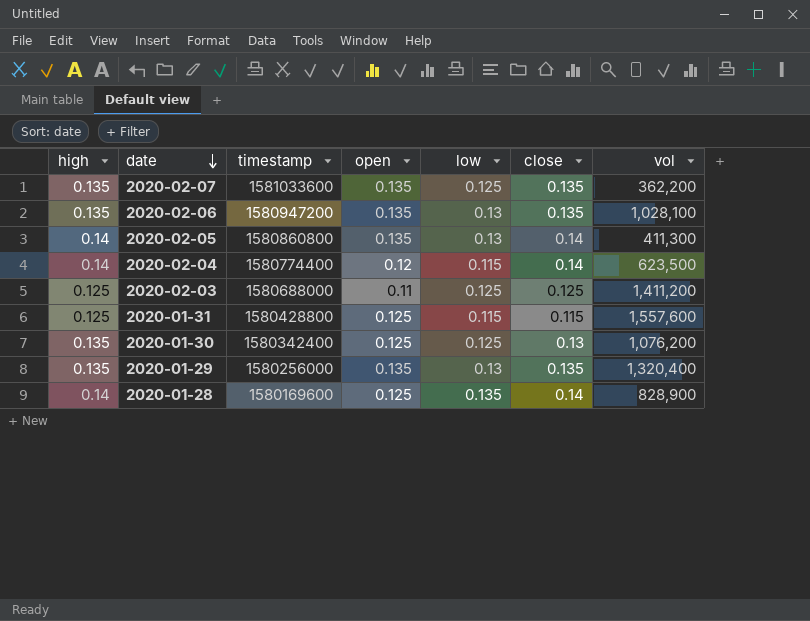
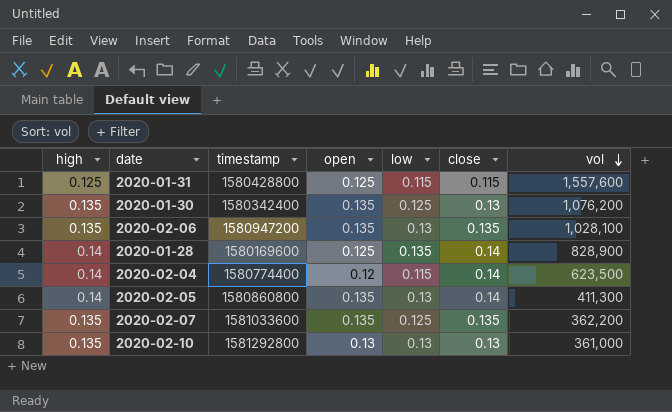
row order: date descending -> vol descending
row 2020-02-03: 0.125 | 1580688000 | 0.11 | 0.125 | 0.125 | 1,411,200 -> none
row 2020-01-29: 0.135 | 1580256000 | 0.135 | 0.13 | 0.135 | 1,320,400 -> none
2020-01-30 | open: 0.125 -> 0.135
row 2020-02-10: none -> 0.135 | 1581292800 | 0.13 | 0.13 | 0.13 | 361,000

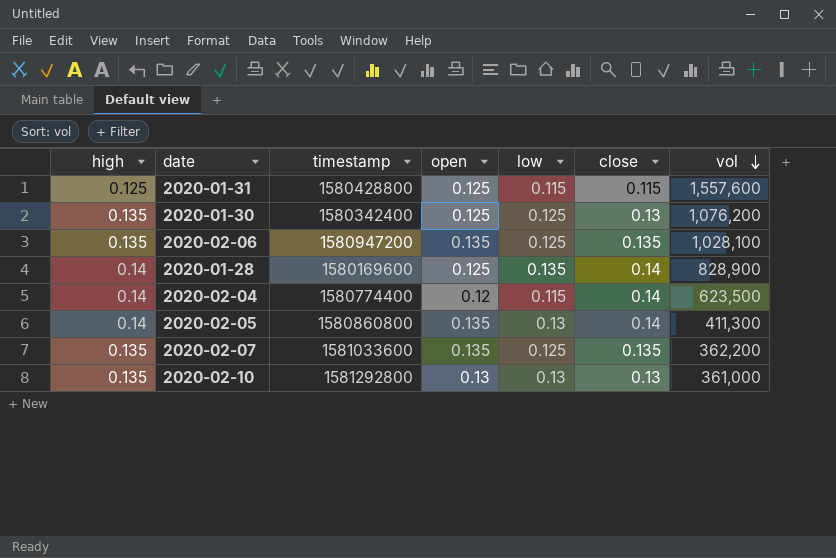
2020-01-30 | open: 0.135 -> 0.125
2020-02-06 | low: 0.13 -> 0.125

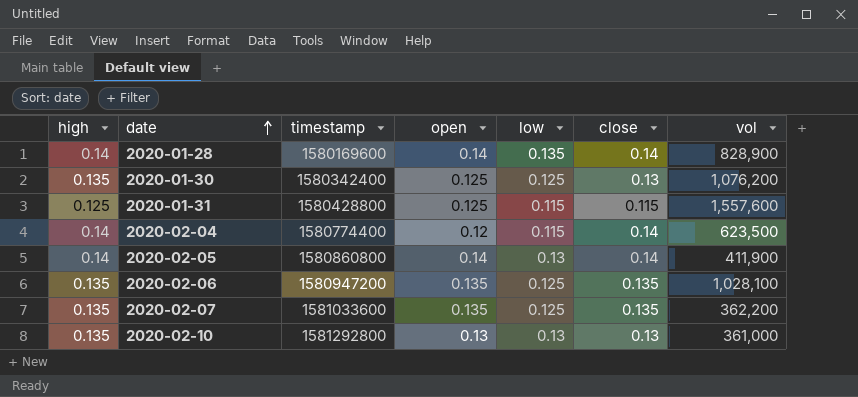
row order: vol descending -> date ascending
2020-01-28 | open: 0.125 -> 0.14
2020-02-05 | open: 0.135 -> 0.14
2020-02-05 | vol: 411,300 -> 411,900

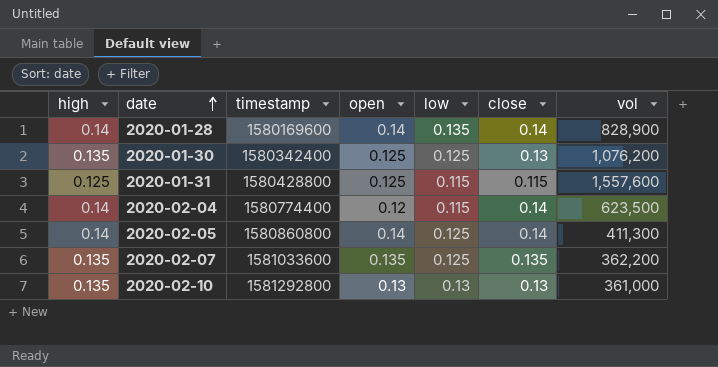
row 2020-02-06: 0.135 | 1580947200 | 0.135 | 0.125 | 0.135 | 1,028,100 -> none
2020-02-05 | low: 0.13 -> 0.125
2020-02-05 | vol: 411,900 -> 411,300

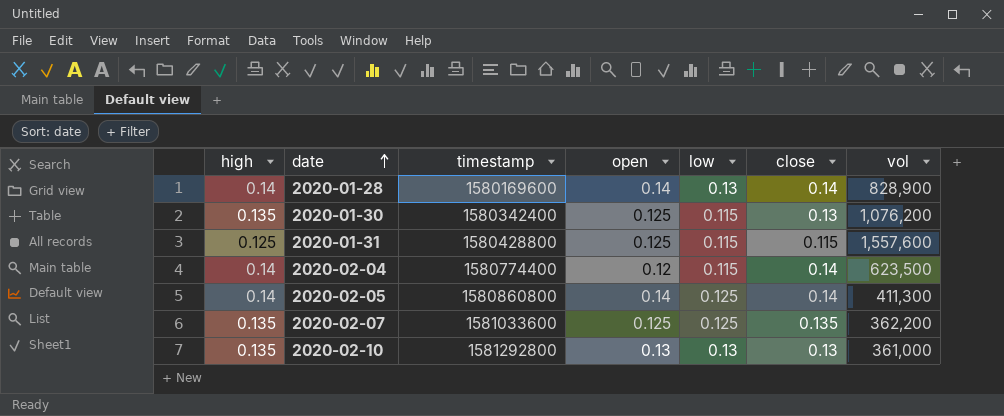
2020-01-28 | low: 0.135 -> 0.13
2020-01-30 | low: 0.125 -> 0.115
2020-02-07 | open: 0.135 -> 0.125

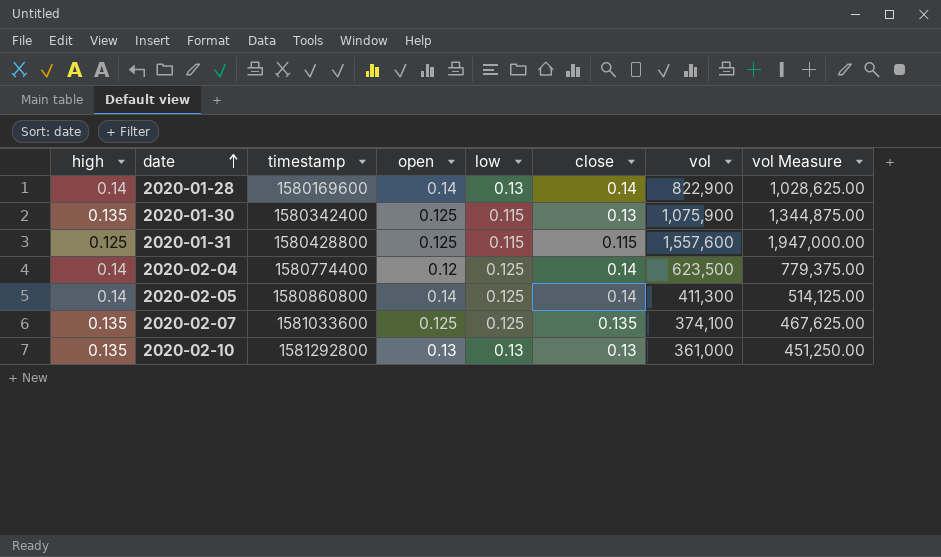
column vol Measure | formula: none -> [vol] * 1.25
2020-01-28 | vol: 828,900 -> 822,900
2020-01-30 | vol: 1,076,200 -> 1,075,900
2020-02-04 | low: 0.115 -> 0.125
2020-02-07 | vol: 362,200 -> 374,100

